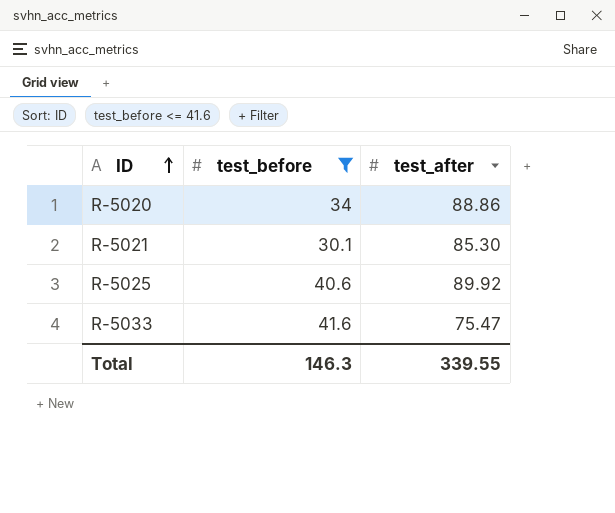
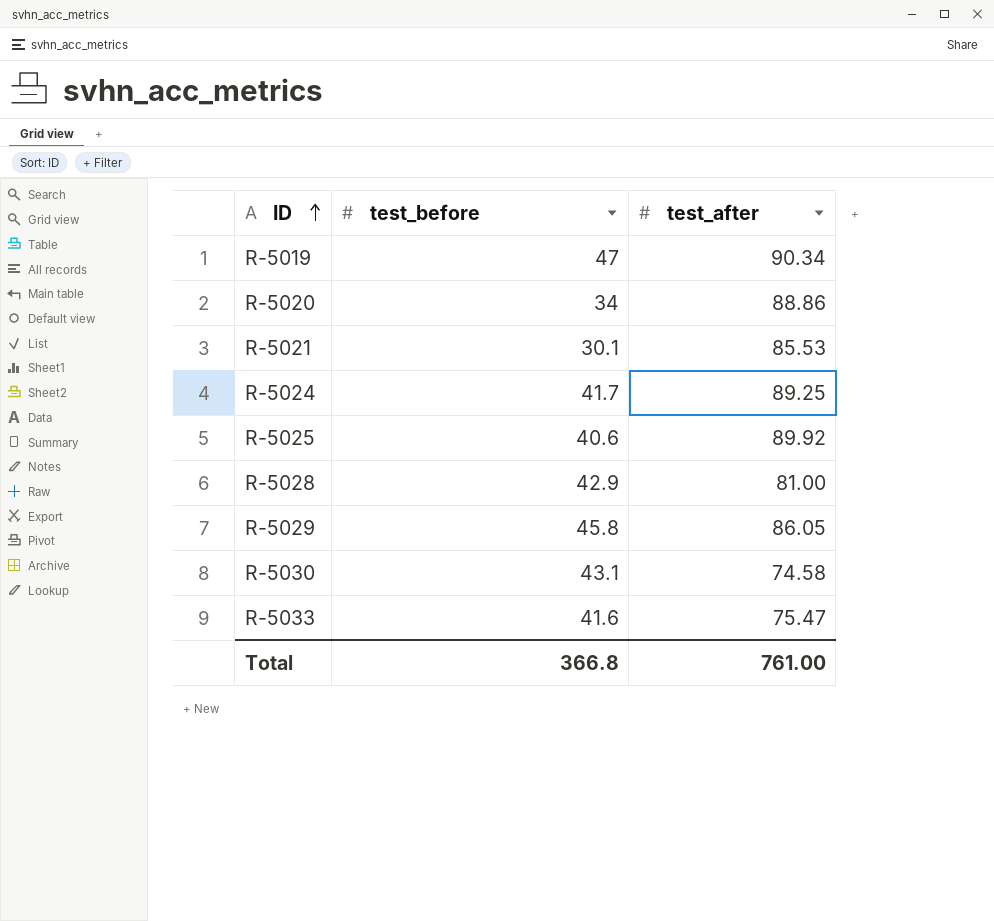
filter: test_before <= 41.6 -> none
R-5021 | test_after: 85.30 -> 85.53
Total | test_before: 146.3 -> 366.8
Total | test_after: 339.55 -> 761.00

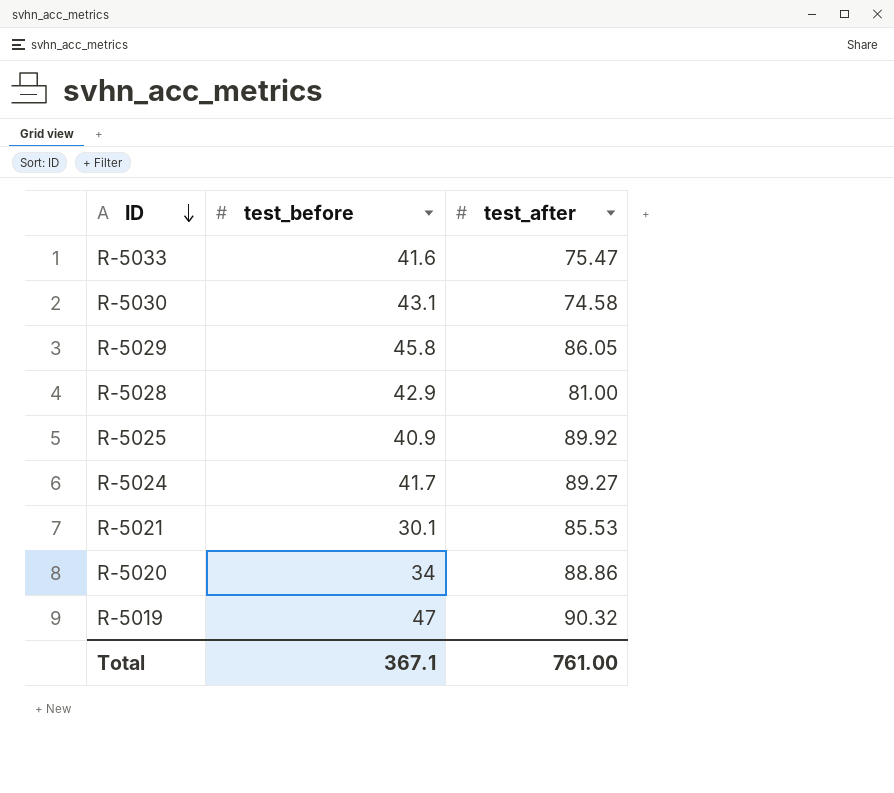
row order: ID ascending -> ID descending
R-5025 | test_before: 40.6 -> 40.9
R-5024 | test_after: 89.25 -> 89.27
R-5019 | test_after: 90.34 -> 90.32
Total | test_before: 366.8 -> 367.1

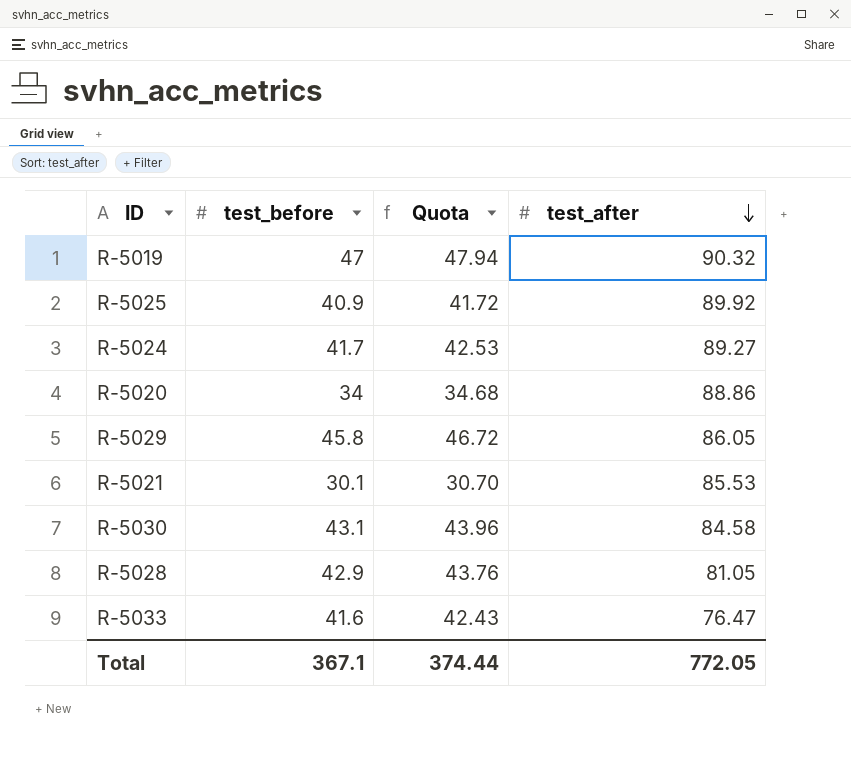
row order: ID descending -> test_after descending
column Quota | formula: none -> [test_before] * 1.02
R-5030 | test_after: 74.58 -> 84.58
R-5028 | test_after: 81.00 -> 81.05
R-5033 | test_after: 75.47 -> 76.47
Total | test_after: 761.00 -> 772.05

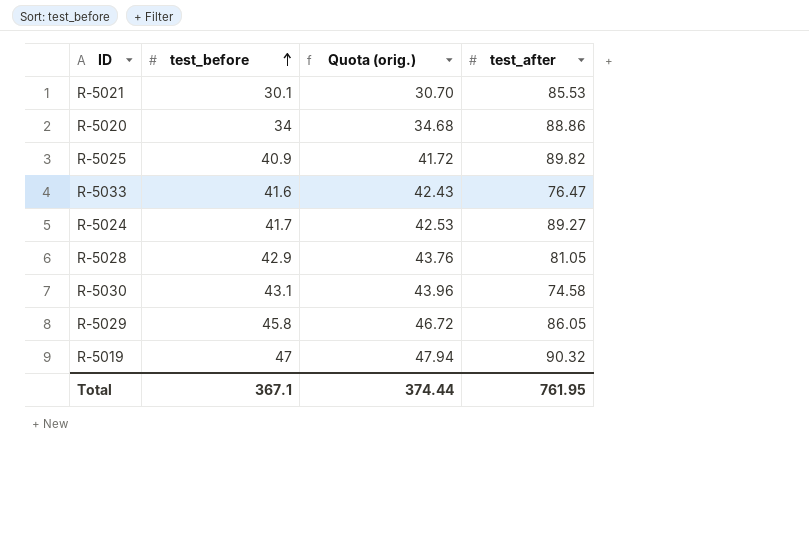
row order: test_after descending -> test_before ascending
column name: Quota -> Quota (orig.)
R-5025 | test_after: 89.92 -> 89.82
R-5030 | test_after: 84.58 -> 74.58
Total | test_after: 772.05 -> 761.95

